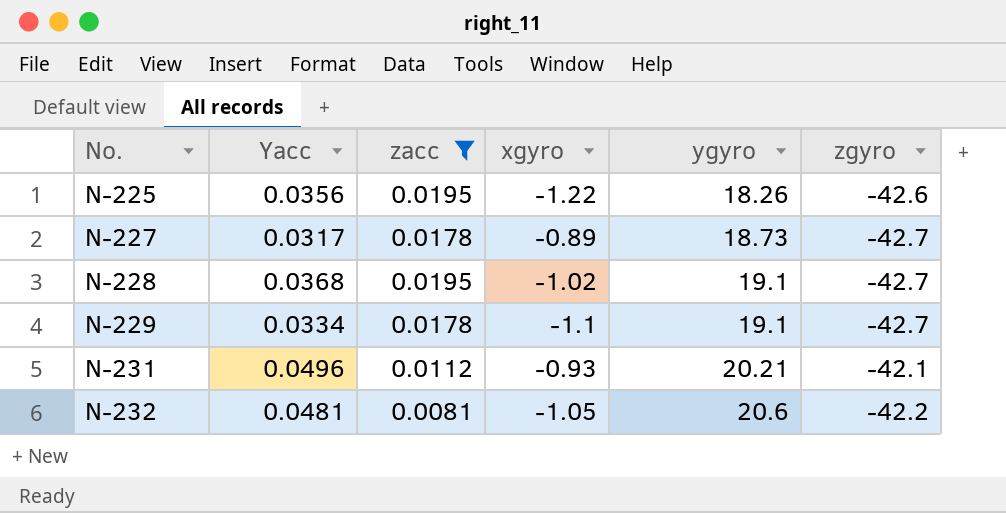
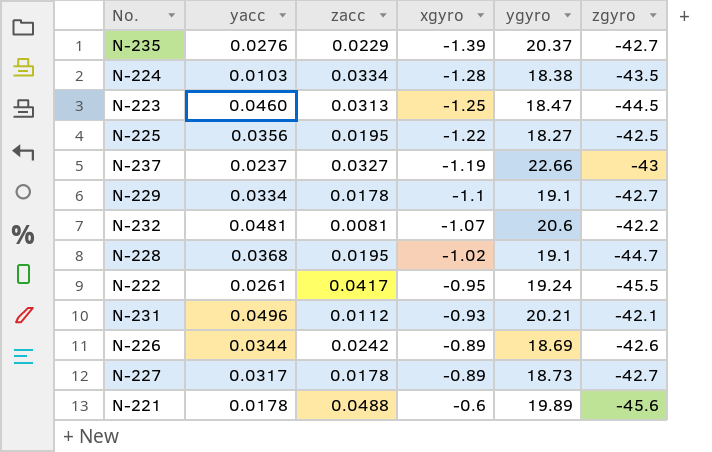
filter: zacc <= 0.0195 -> none
row order: No. ascending -> xgyro ascending
column name: Yacc -> yacc
N-225 | ygyro: 18.26 -> 18.27
N-225 | zgyro: -42.6 -> -42.5
N-232 | xgyro: -1.05 -> -1.07
N-228 | zgyro: -42.7 -> -44.7

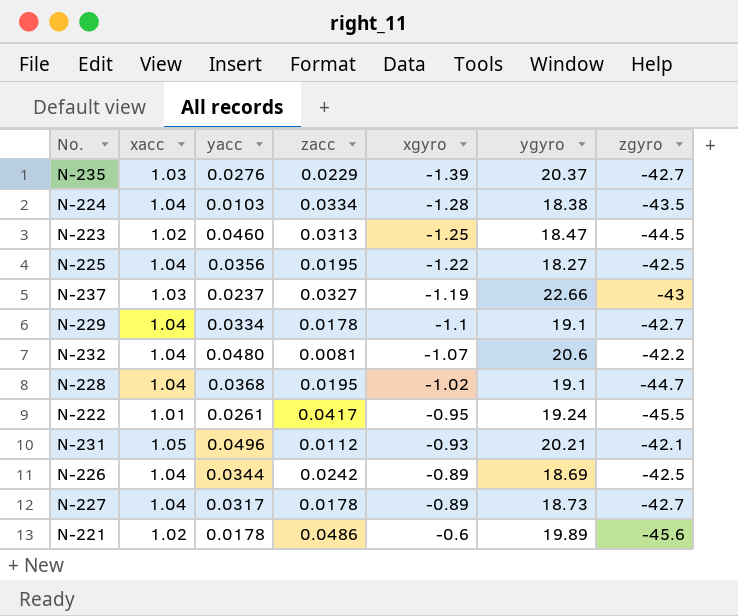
column xacc | position: none -> 2
N-232 | yacc: 0.0481 -> 0.0480
N-226 | zgyro: -42.6 -> -42.5
N-221 | zacc: 0.0488 -> 0.0486

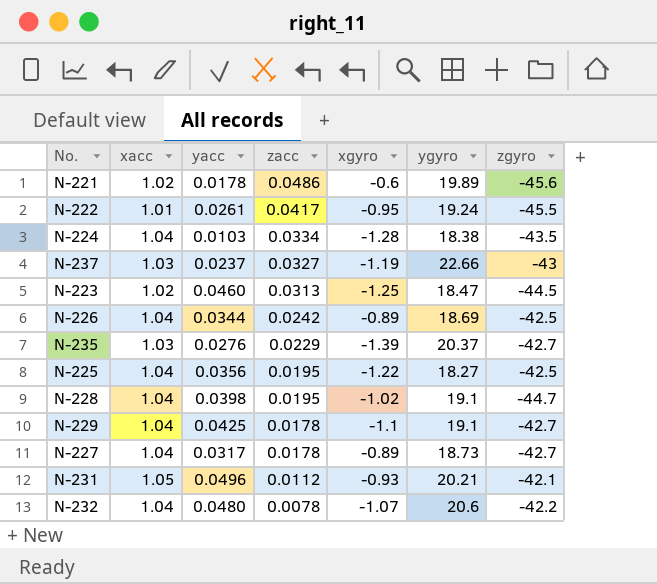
row order: xgyro ascending -> zacc descending
N-228 | yacc: 0.0368 -> 0.0398
N-229 | yacc: 0.0334 -> 0.0425
N-232 | zacc: 0.0081 -> 0.0078

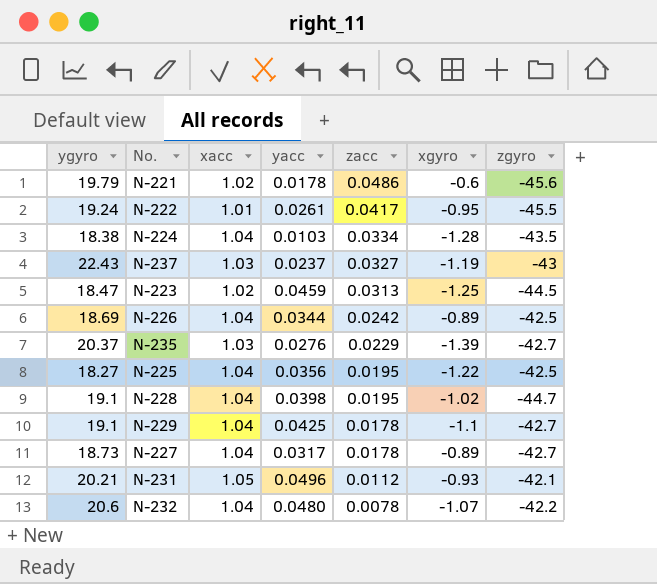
column ygyro | position: 6 -> 1
N-221 | ygyro: 19.89 -> 19.79
N-237 | ygyro: 22.66 -> 22.43
N-223 | yacc: 0.0460 -> 0.0459

